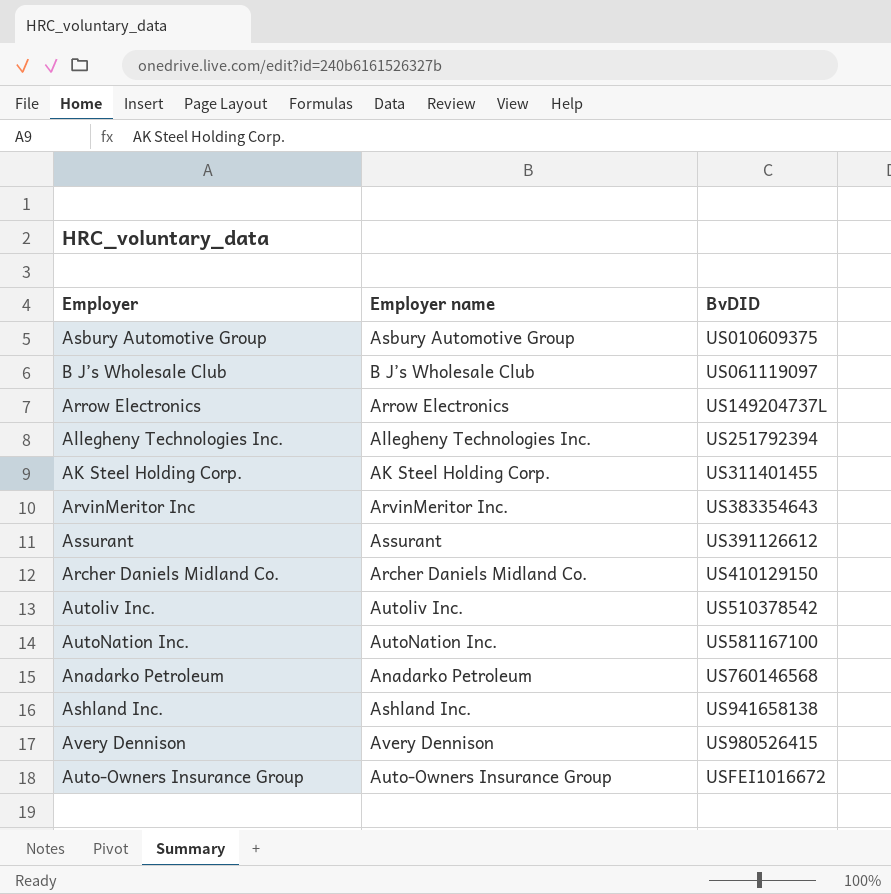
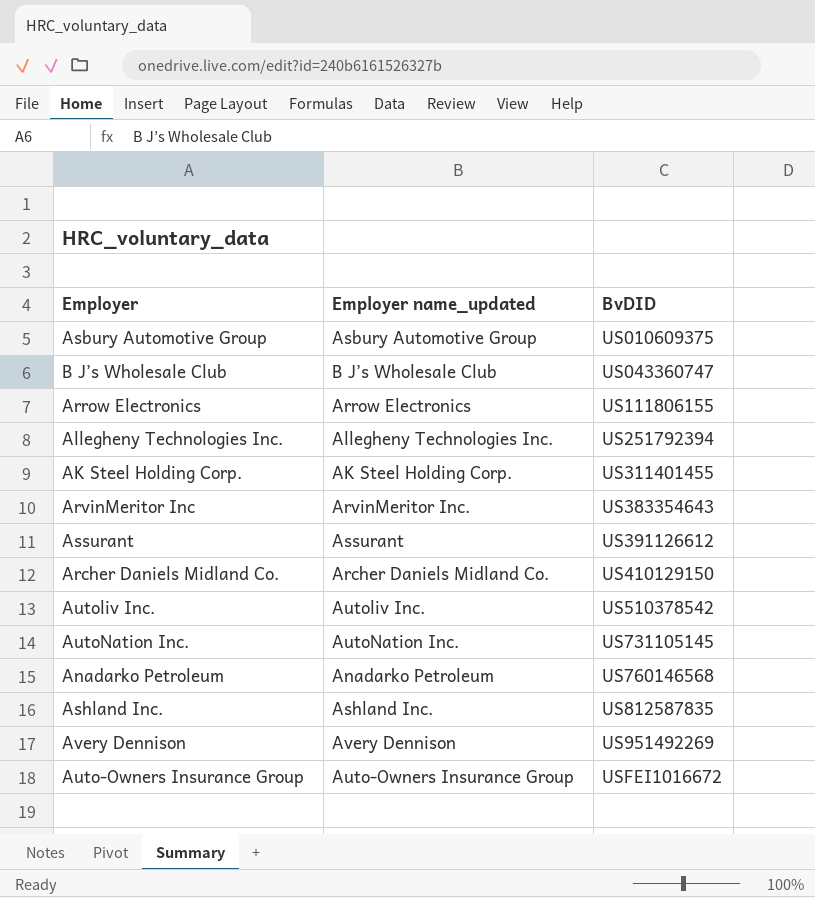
column name: Employer name -> Employer name_updated
B J’s Wholesale Club | BvDID: US061119097 -> US043360747
Arrow Electronics | BvDID: US149204737L -> US111806155
AutoNation Inc. | BvDID: US581167100 -> US731105145
Ashland Inc. | BvDID: US941658138 -> US812587835
Avery Dennison | BvDID: US980526415 -> US951492269

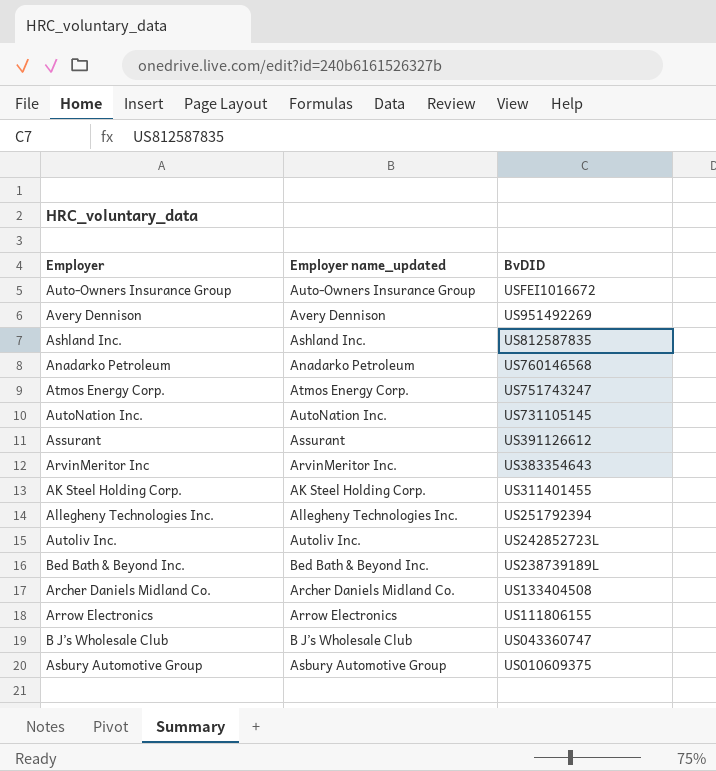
row order: BvDID ascending -> BvDID descending
row Atmos Energy Corp.: none -> Atmos Energy Corp. | US751743247
Autoliv Inc. | BvDID: US510378542 -> US242852723L
row Bed Bath & Beyond Inc.: none -> Bed Bath & Beyond Inc. | US238739189L
Archer Daniels Midland Co. | BvDID: US410129150 -> US133404508

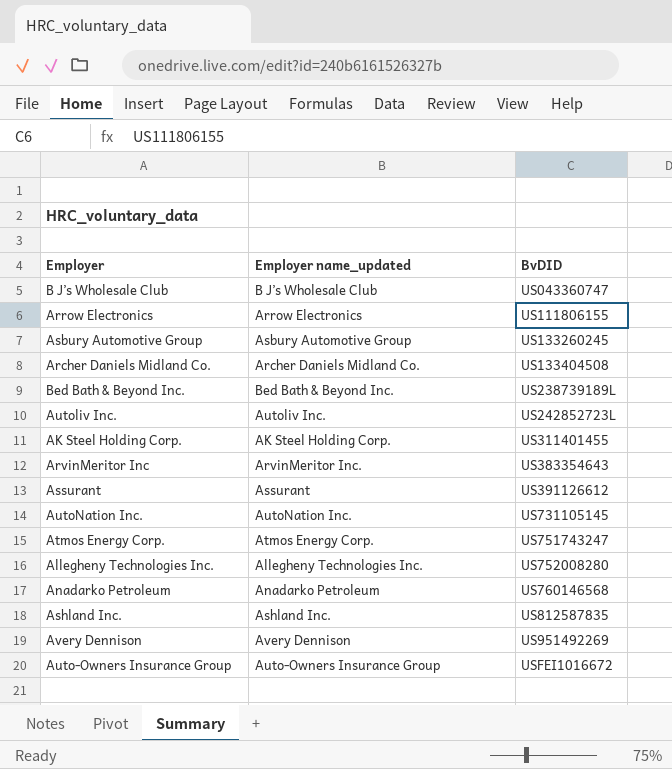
row order: BvDID descending -> BvDID ascending
Asbury Automotive Group | BvDID: US010609375 -> US133260245
Allegheny Technologies Inc. | BvDID: US251792394 -> US752008280

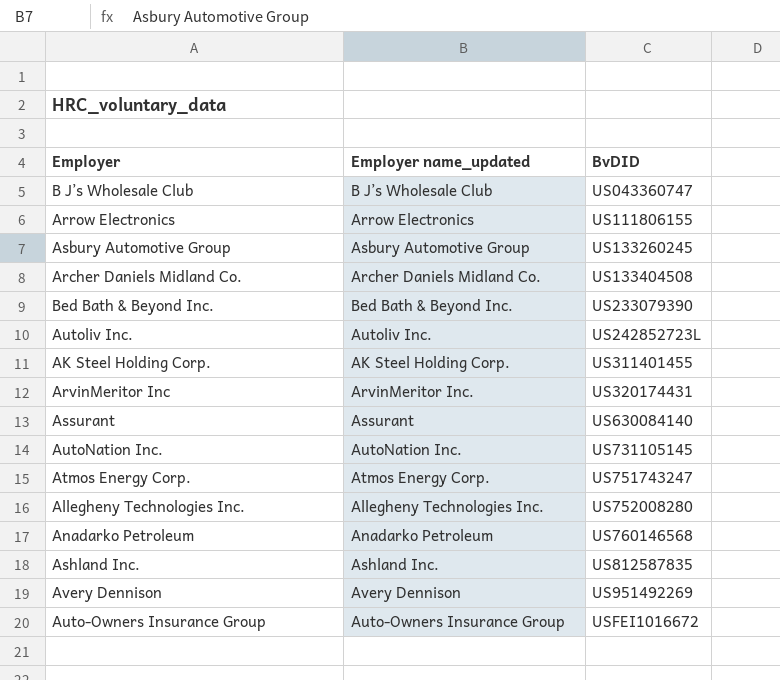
Bed Bath & Beyond Inc. | BvDID: US238739189L -> US233079390
ArvinMeritor Inc | BvDID: US383354643 -> US320174431
Assurant | BvDID: US391126612 -> US630084140

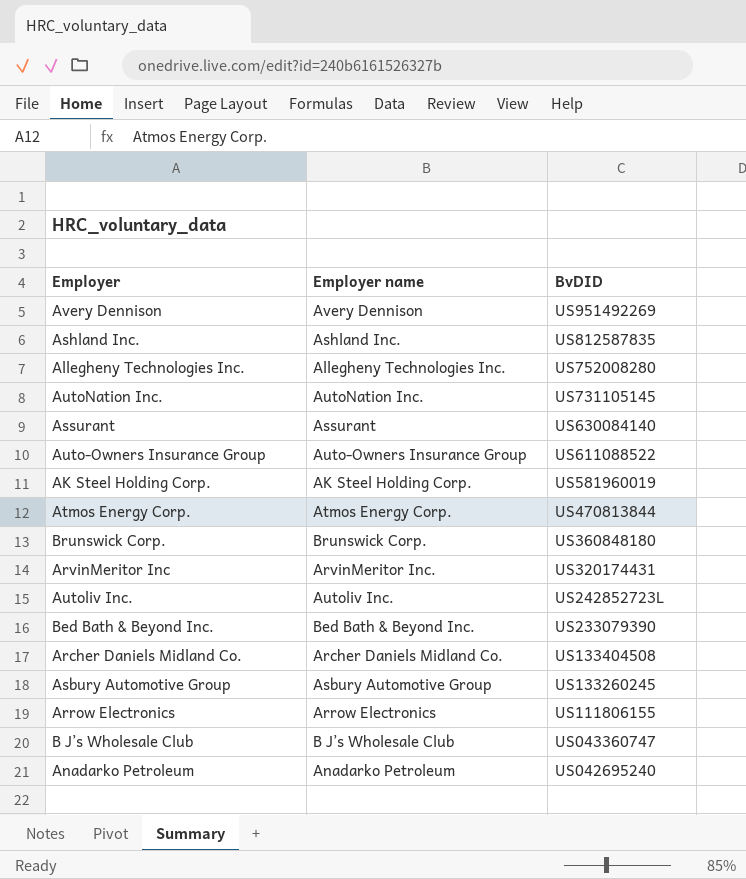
row order: BvDID ascending -> BvDID descending
column name: Employer name_updated -> Employer name
Auto-Owners Insurance Group | BvDID: USFEI1016672 -> US611088522
AK Steel Holding Corp. | BvDID: US311401455 -> US581960019
Atmos Energy Corp. | BvDID: US751743247 -> US470813844
row Brunswick Corp.: none -> Brunswick Corp. | US360848180
Anadarko Petroleum | BvDID: US760146568 -> US042695240

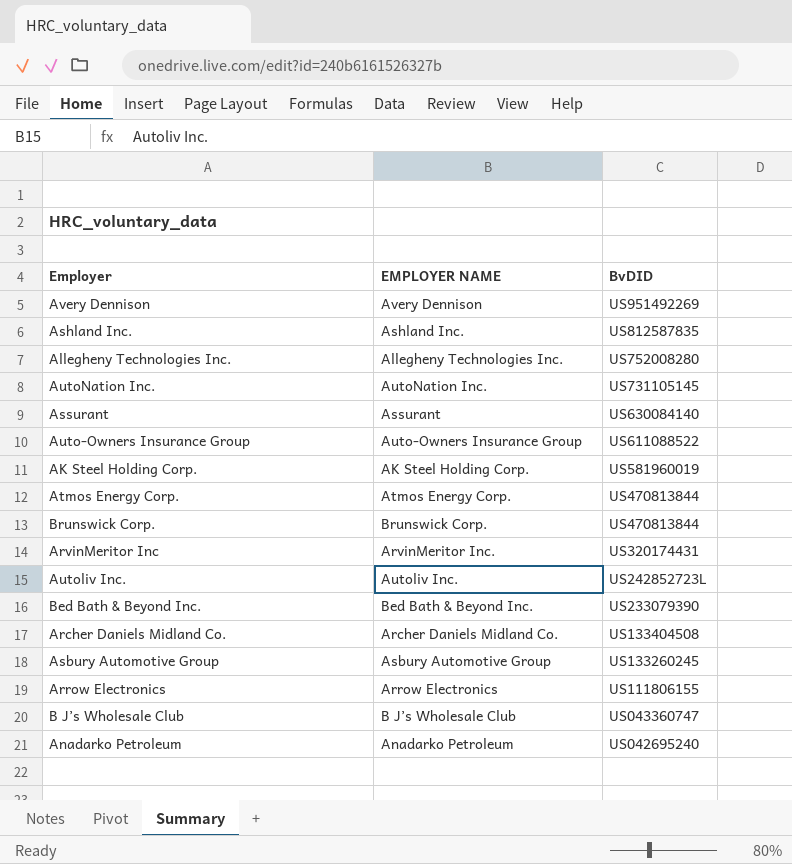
column name: Employer name -> EMPLOYER NAME
Brunswick Corp. | BvDID: US360848180 -> US470813844

